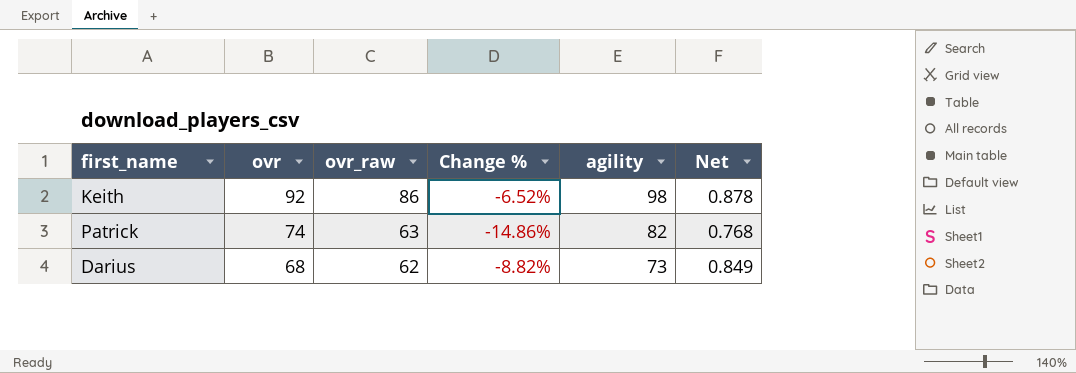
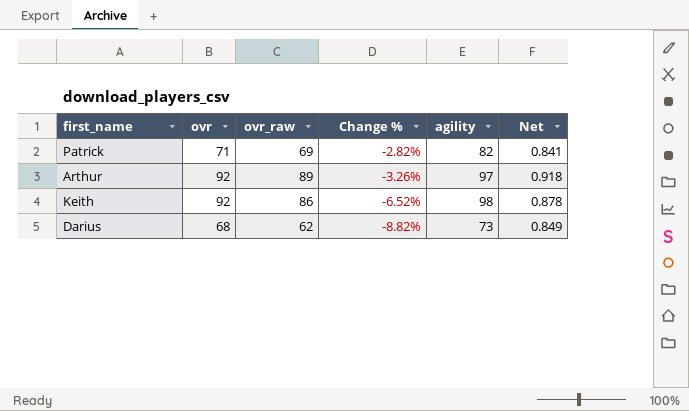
row order: ovr descending -> Change % descending
Patrick | ovr: 74 -> 71
Patrick | ovr_raw: 63 -> 69
Patrick | Change %: -14.86% -> -2.82%
Patrick | Net: 0.768 -> 0.841
row Arthur: none -> 92 | 89 | -3.26% | 97 | 0.918

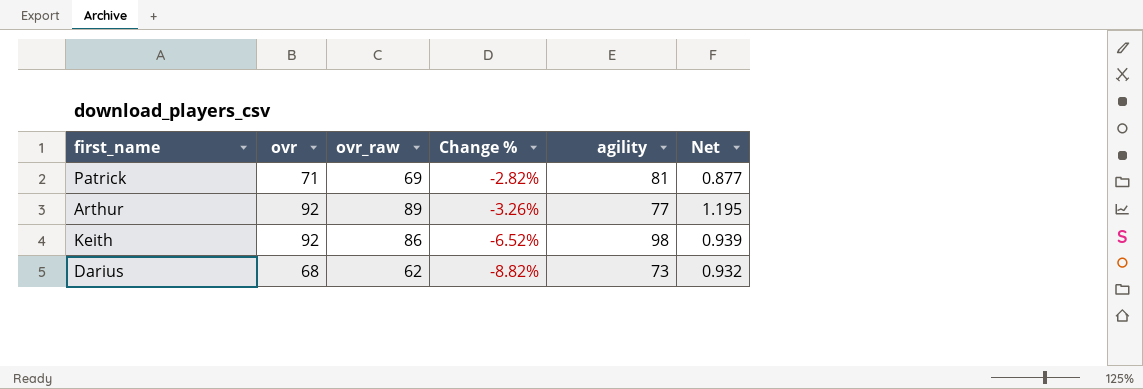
column Net | formula: [ovr_raw] / [agility] -> [ovr] / [agility]
Patrick | agility: 82 -> 81
Arthur | agility: 97 -> 77

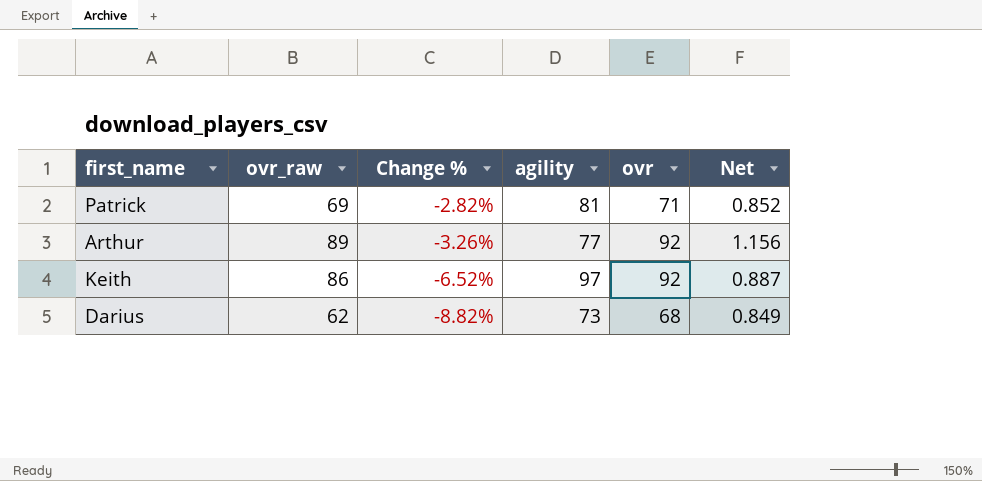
column ovr | position: 2 -> 5
column Net | formula: [ovr] / [agility] -> [ovr_raw] / [agility]
Keith | agility: 98 -> 97

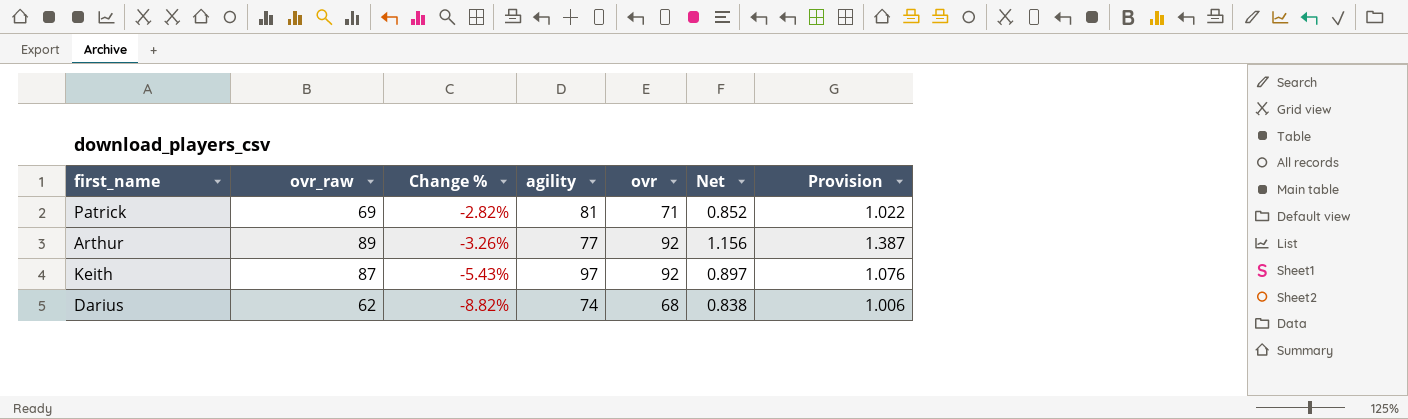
column Provision | formula: none -> [Net] * 1.2
Keith | ovr_raw: 86 -> 87
Keith | Change %: -6.52% -> -5.43%
Keith | Net: 0.887 -> 0.897
Darius | agility: 73 -> 74
Darius | Net: 0.849 -> 0.838

